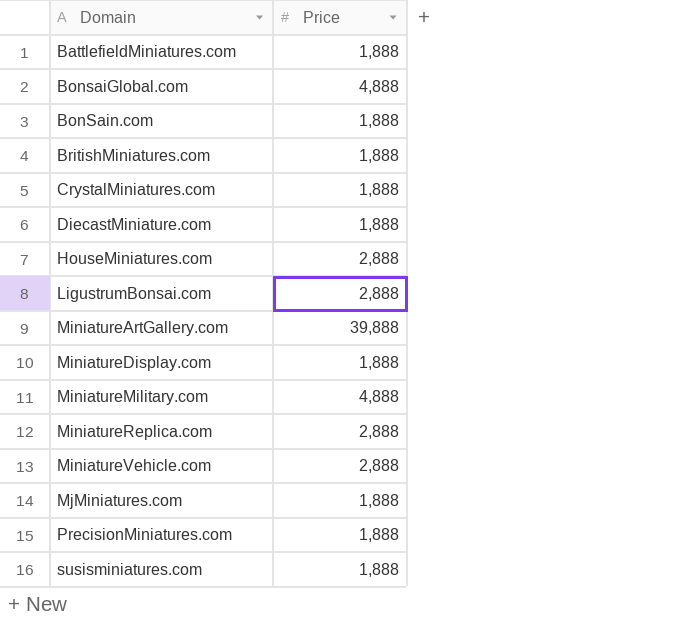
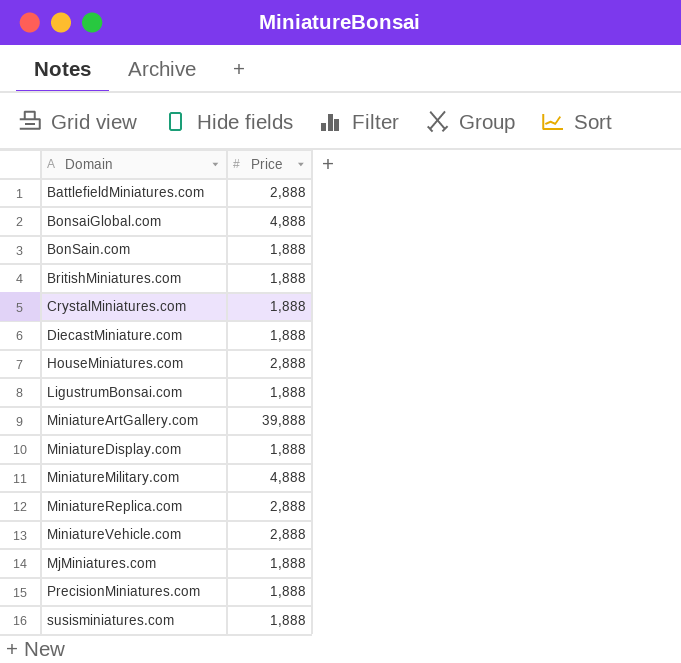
BattlefieldMiniatures.com | Price: 1,888 -> 2,888
LigustrumBonsai.com | Price: 2,888 -> 1,888

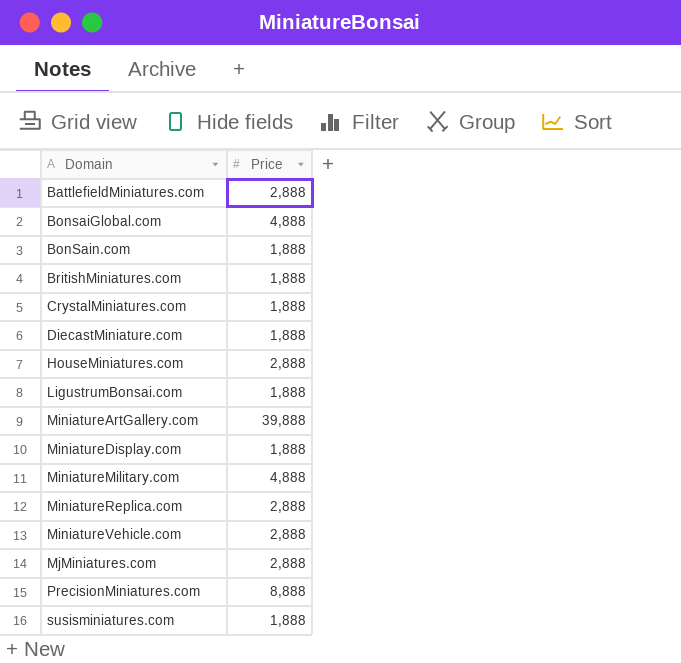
MjMiniatures.com | Price: 1,888 -> 2,888
PrecisionMiniatures.com | Price: 1,888 -> 8,888

